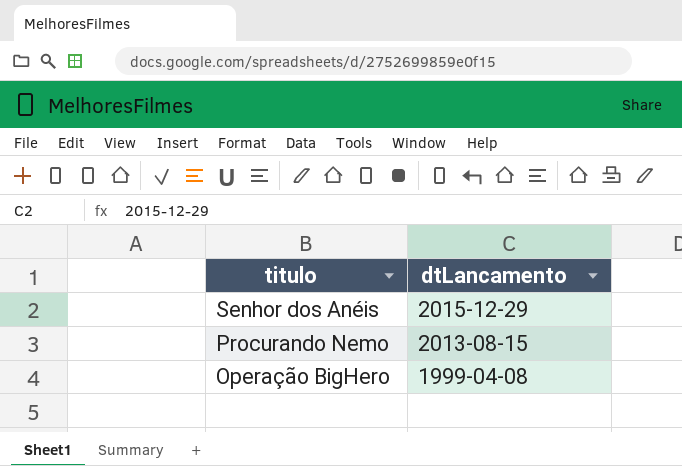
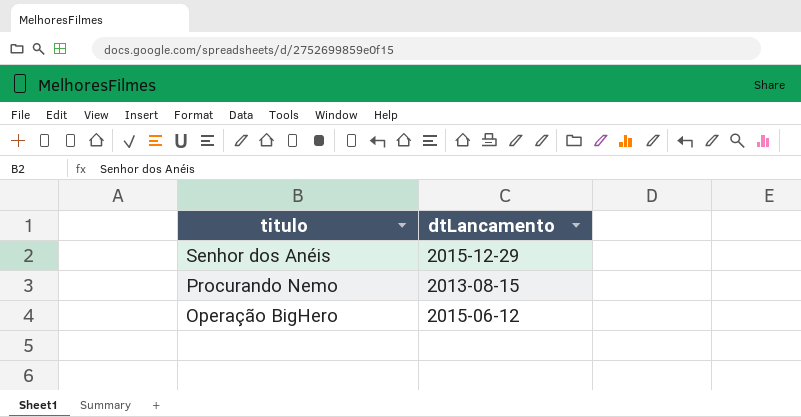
Operação BigHero | dtLancamento: 1999-04-08 -> 2015-06-12

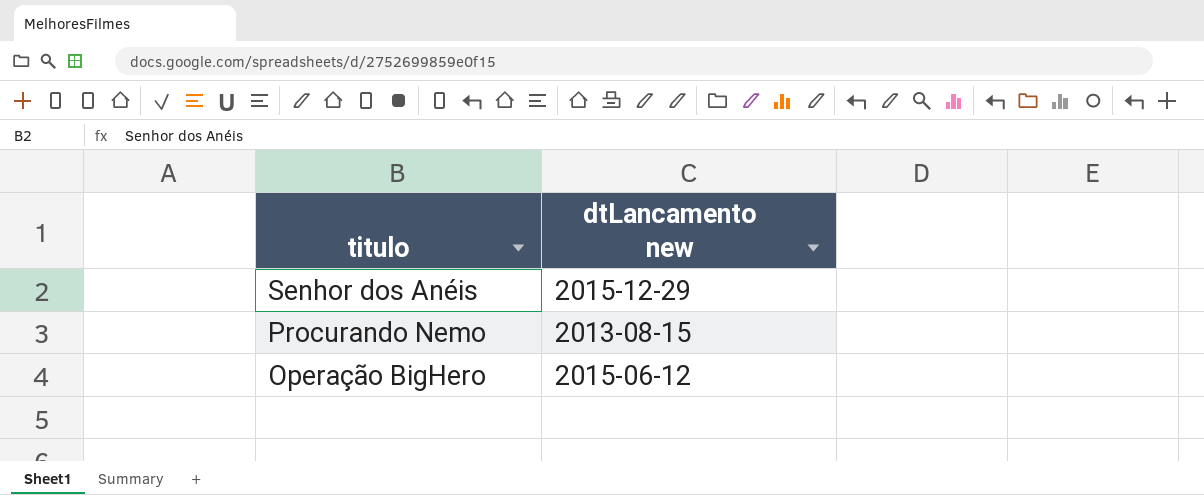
column name: dtLancamento -> dtLancamento new

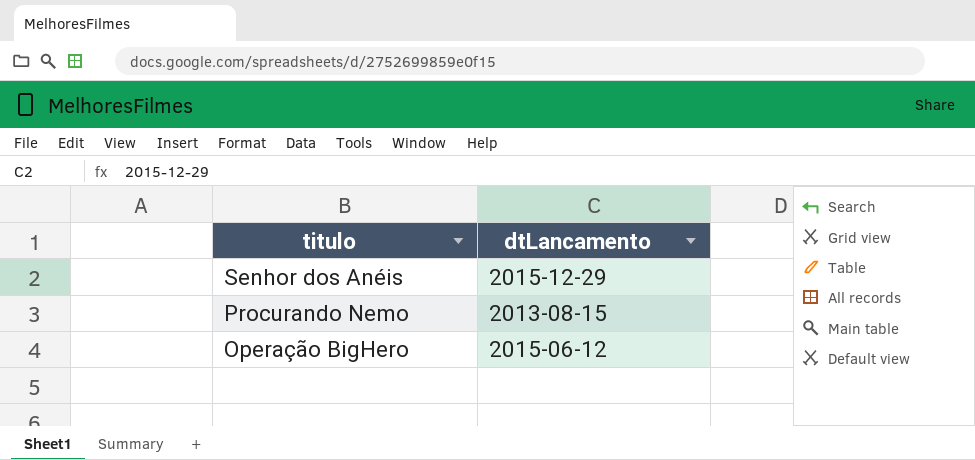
column name: dtLancamento new -> dtLancamento

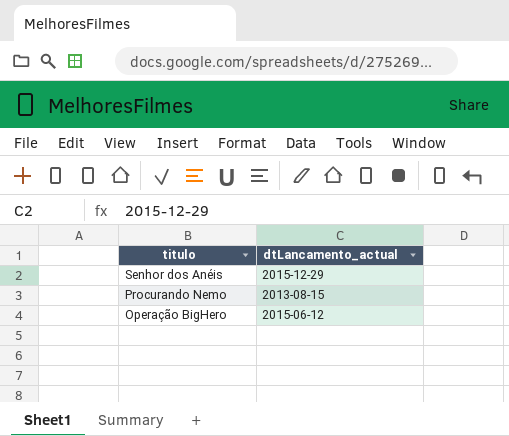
column name: dtLancamento -> dtLancamento_actual

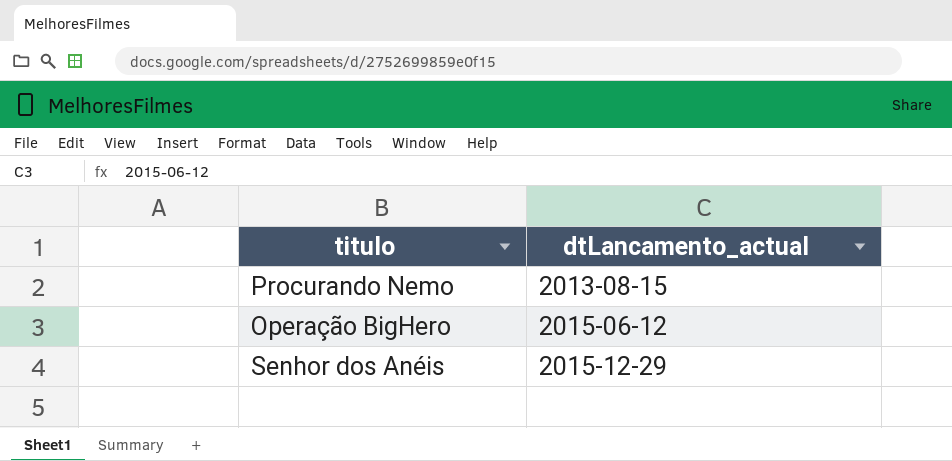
row order: titulo descending -> dtLancamento_actual ascending

